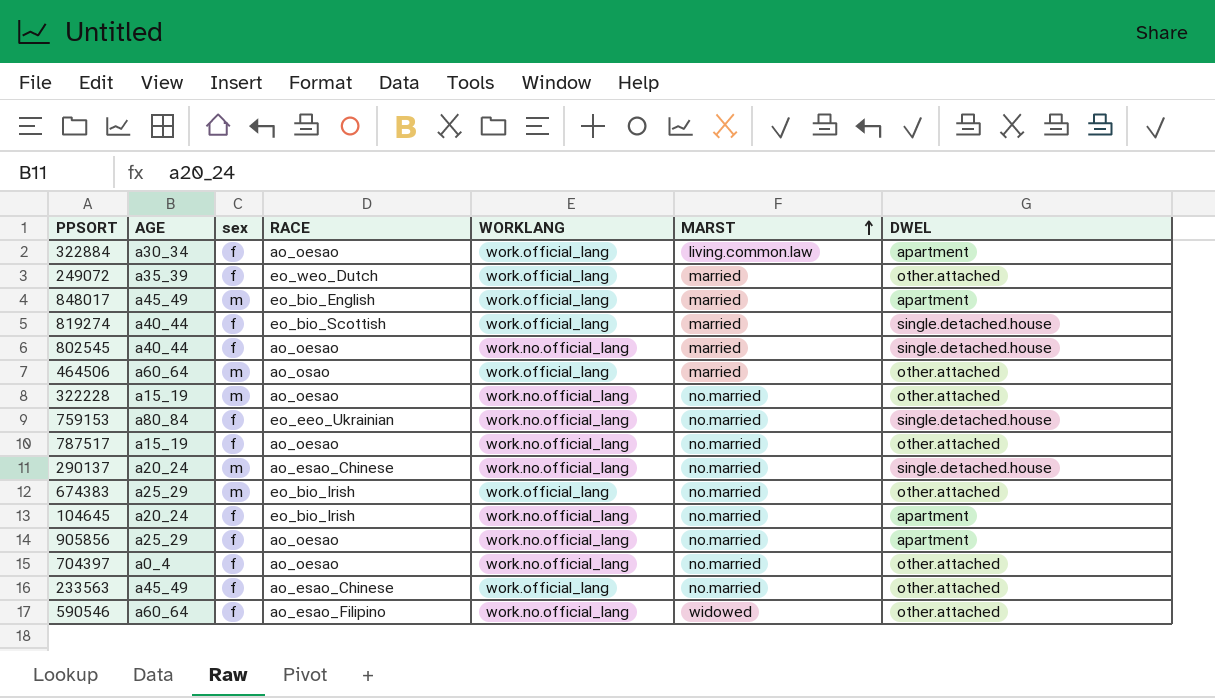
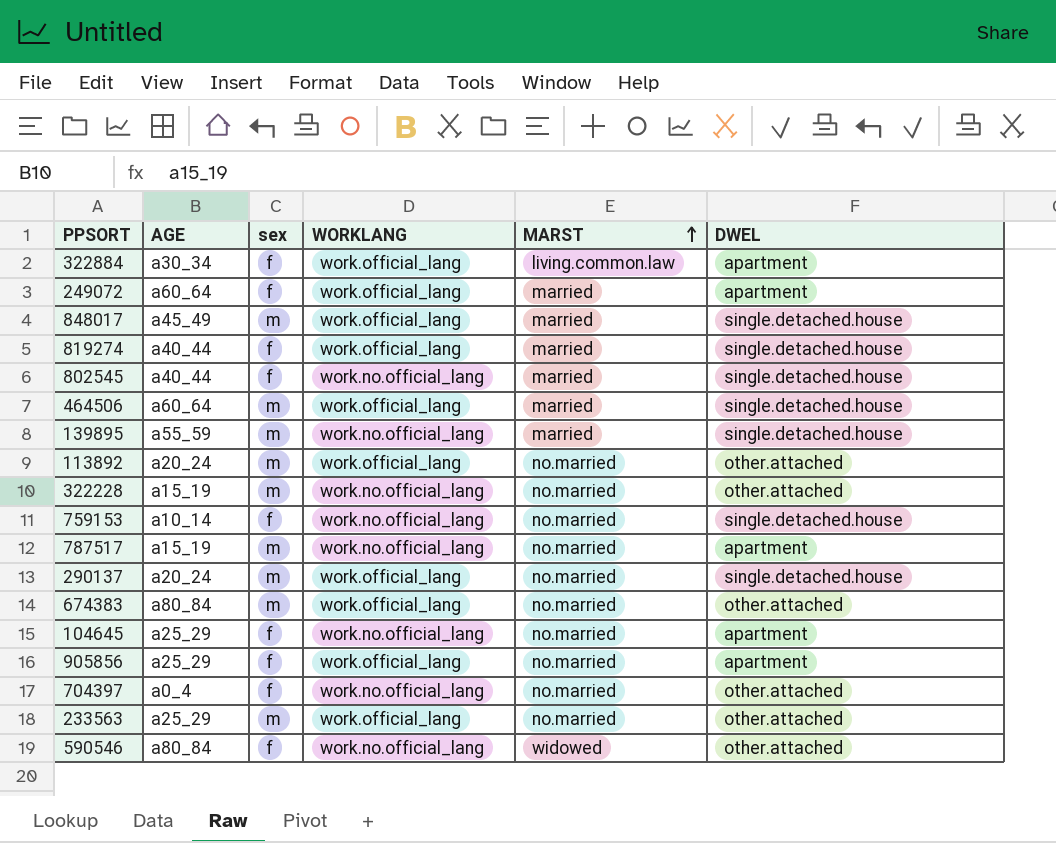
column RACE | position: 4 -> none
249072 | AGE: a35_39 -> a60_64
249072 | DWEL: other.attached -> apartment
848017 | DWEL: apartment -> single.detached.house
464506 | DWEL: other.attached -> single.detached.house
row 139895: none -> a55_59 | m | work.no.official_lang | married | single.detached.house
row 113892: none -> a20_24 | m | work.official_lang | no.married | other.attached
759153 | AGE: a80_84 -> a10_14
787517 | sex: f -> m
787517 | DWEL: other.attached -> apartment
290137 | WORKLANG: work.no.official_lang -> work.official_lang
674383 | AGE: a25_29 -> a80_84
104645 | AGE: a20_24 -> a25_29
905856 | WORKLANG: work.no.official_lang -> work.official_lang
233563 | AGE: a45_49 -> a25_29
233563 | sex: f -> m
590546 | AGE: a60_64 -> a80_84

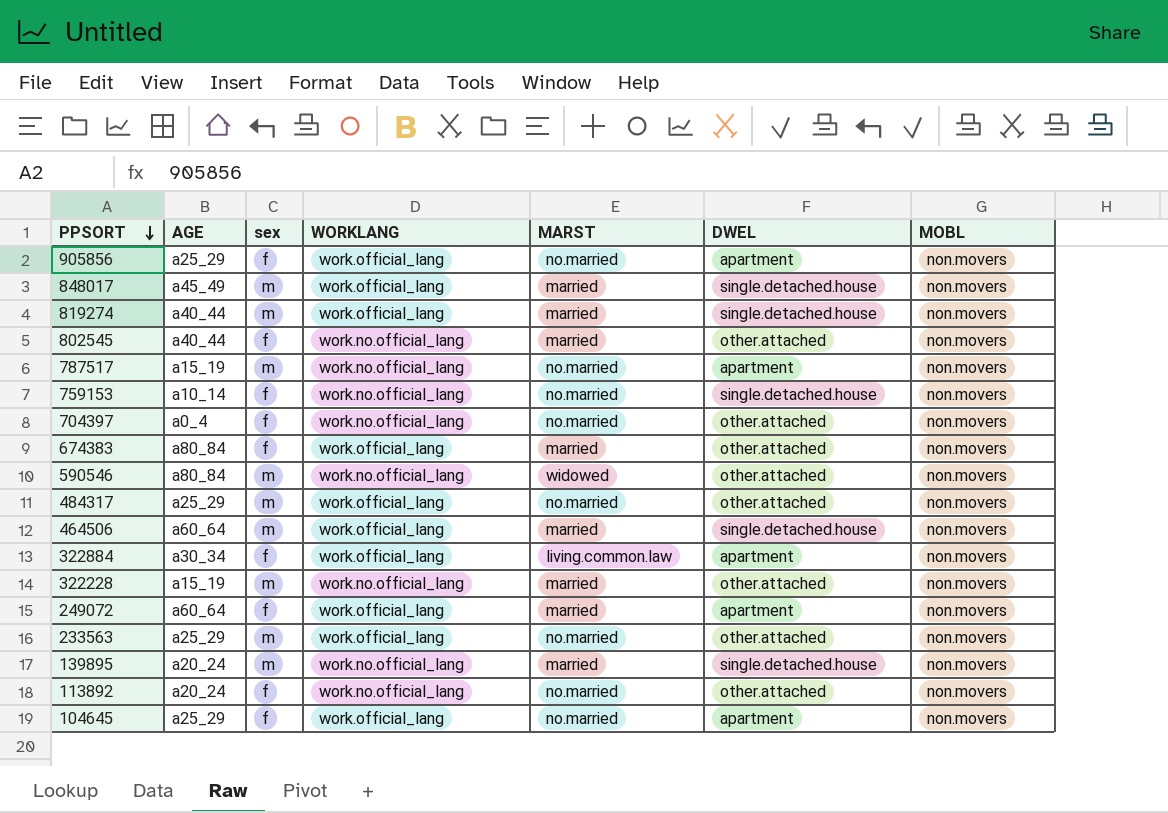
row order: MARST ascending -> PPSORT descending
column MOBL | position: none -> 7
row 290137: a20_24 | m | work.official_lang | no.married | single.detached.house -> none
819274 | sex: f -> m
802545 | DWEL: single.detached.house -> other.attached
674383 | sex: m -> f
674383 | MARST: no.married -> married
590546 | sex: f -> m
row 484317: none -> a25_29 | m | work.official_lang | no.married | other.attached | non.movers
322228 | MARST: no.married -> married
139895 | AGE: a55_59 -> a20_24
113892 | sex: m -> f
113892 | WORKLANG: work.official_lang -> work.no.official_lang
104645 | WORKLANG: work.no.official_lang -> work.official_lang

